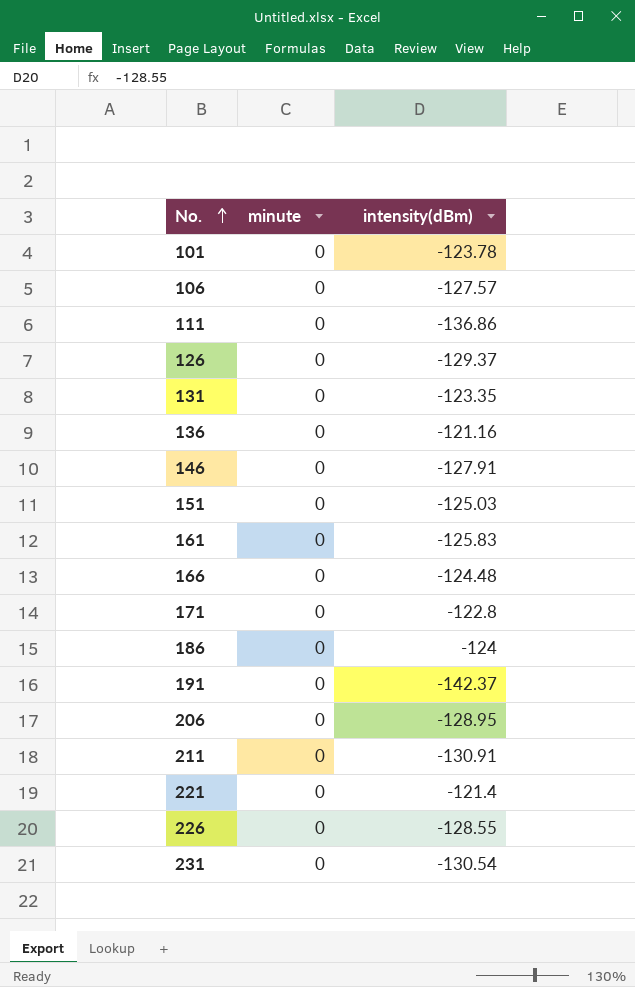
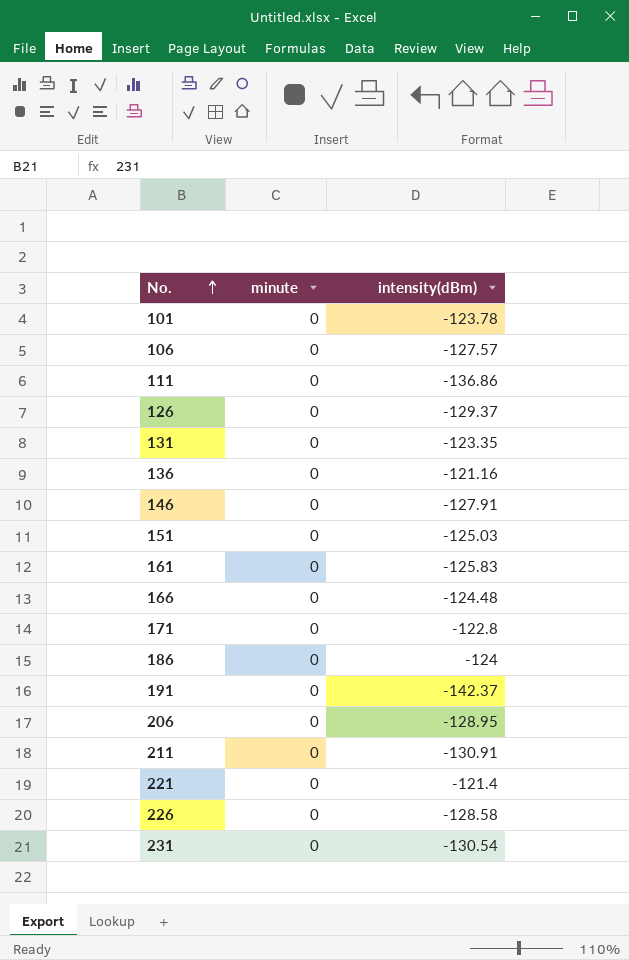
226 | intensity(dBm): -128.55 -> -128.58

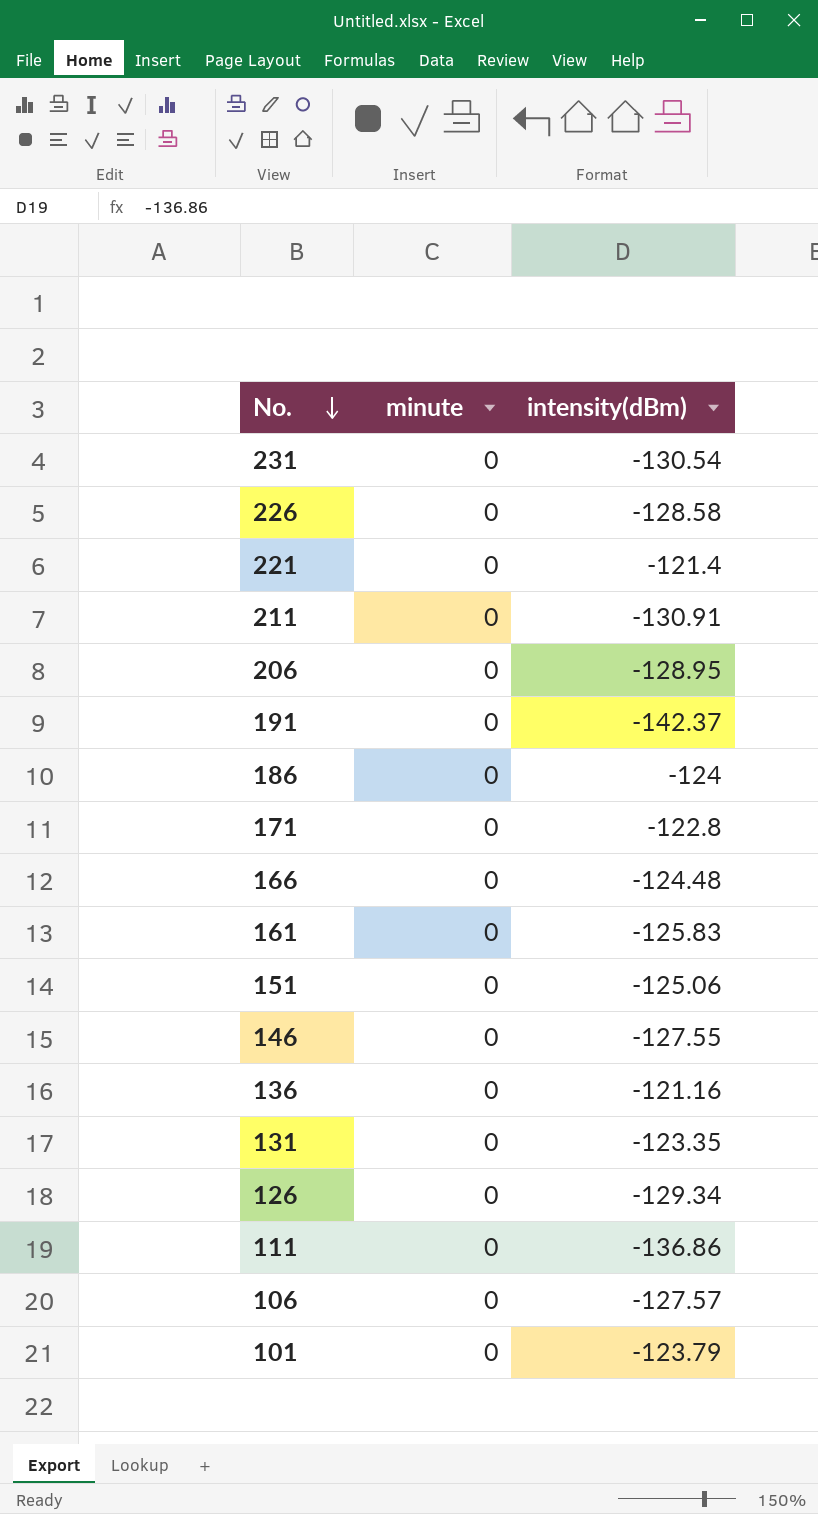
row order: No. ascending -> No. descending
151 | intensity(dBm): -125.03 -> -125.06
146 | intensity(dBm): -127.91 -> -127.55
126 | intensity(dBm): -129.37 -> -129.34
101 | intensity(dBm): -123.78 -> -123.79

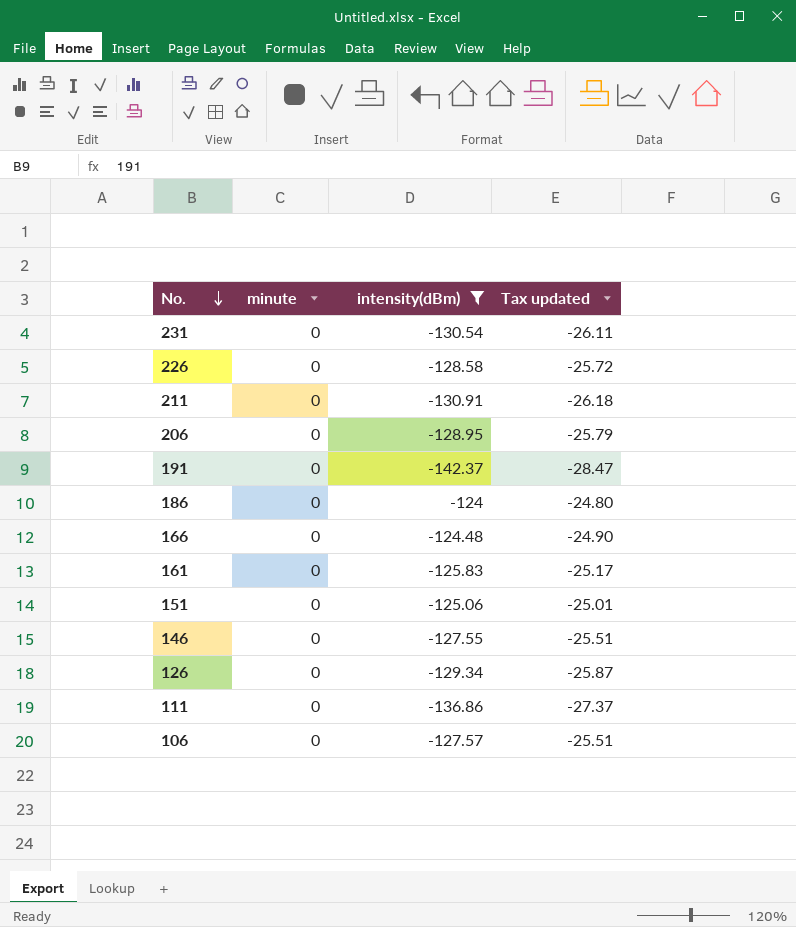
filter: none -> intensity(dBm) <= -124
column Tax updated | formula: none -> [intensity(dBm)] * 0.2

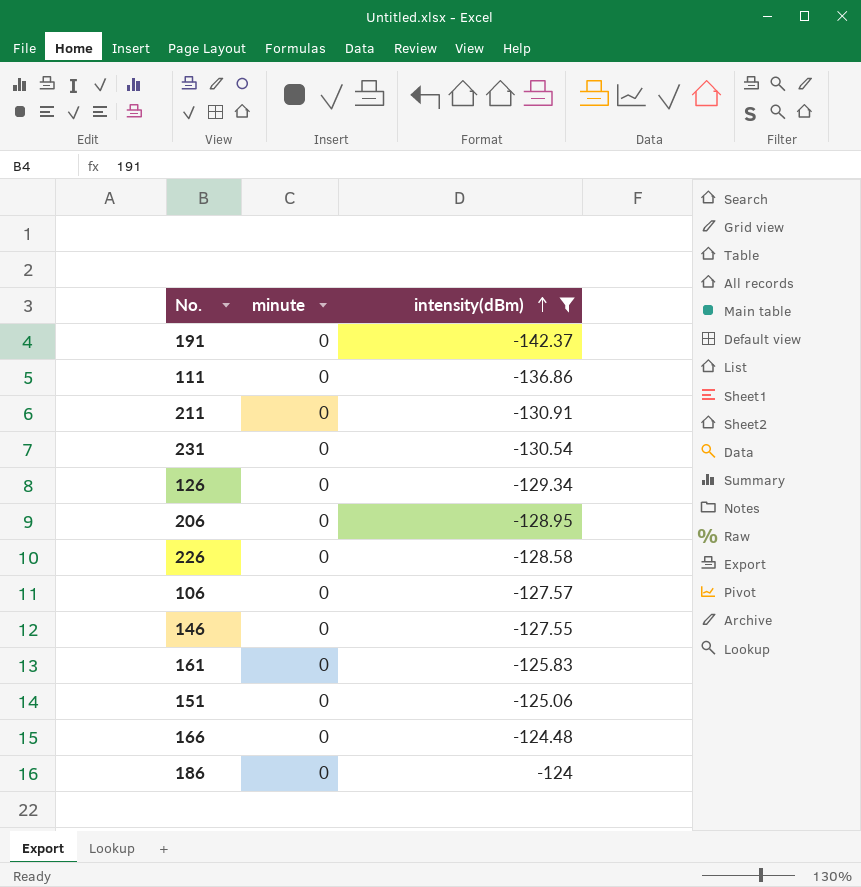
row order: No. descending -> intensity(dBm) ascending
column Tax updated | formula: [intensity(dBm)] * 0.2 -> none

